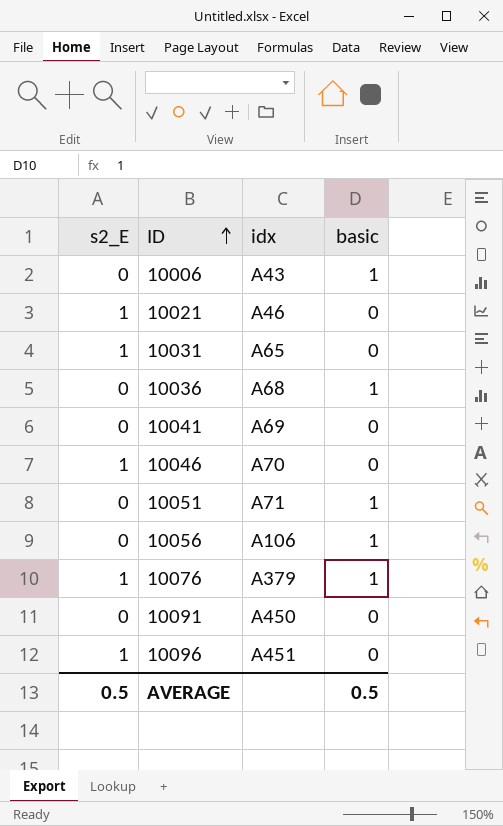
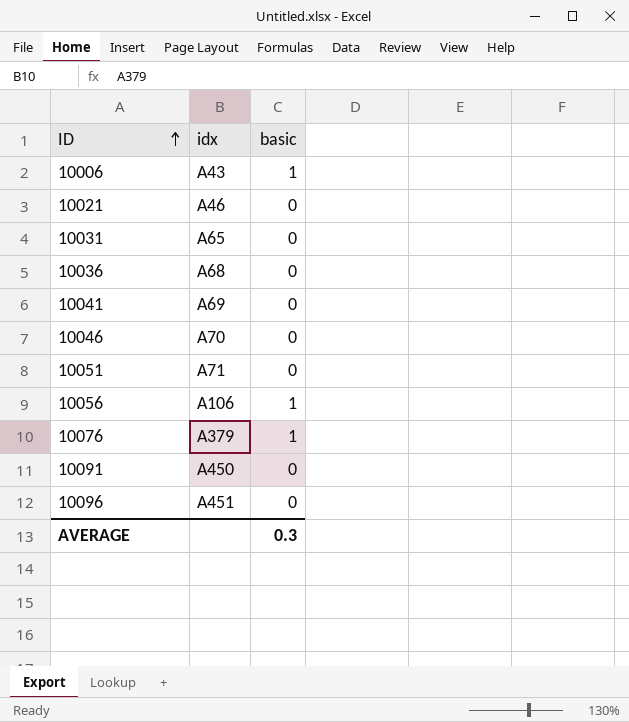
column s2_E | position: 1 -> none
10036 | basic: 1 -> 0
10051 | basic: 1 -> 0
AVERAGE | basic: 0.5 -> 0.3

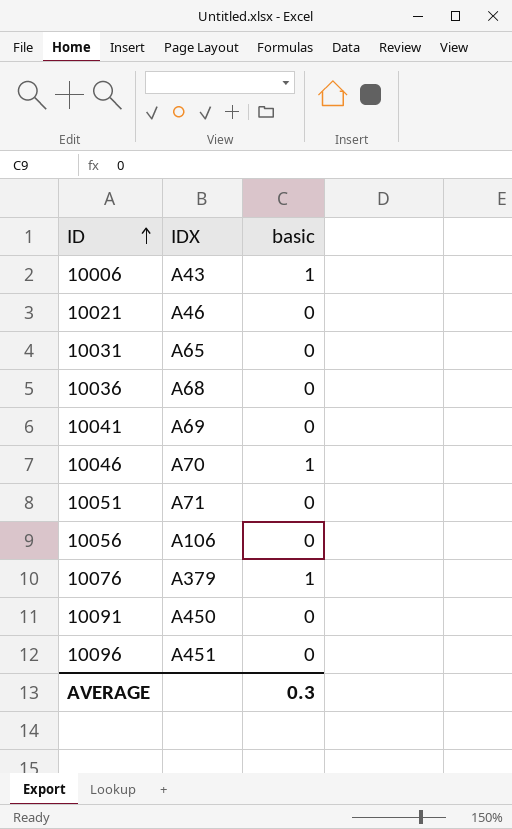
column name: idx -> IDX
10046 | basic: 0 -> 1
10056 | basic: 1 -> 0

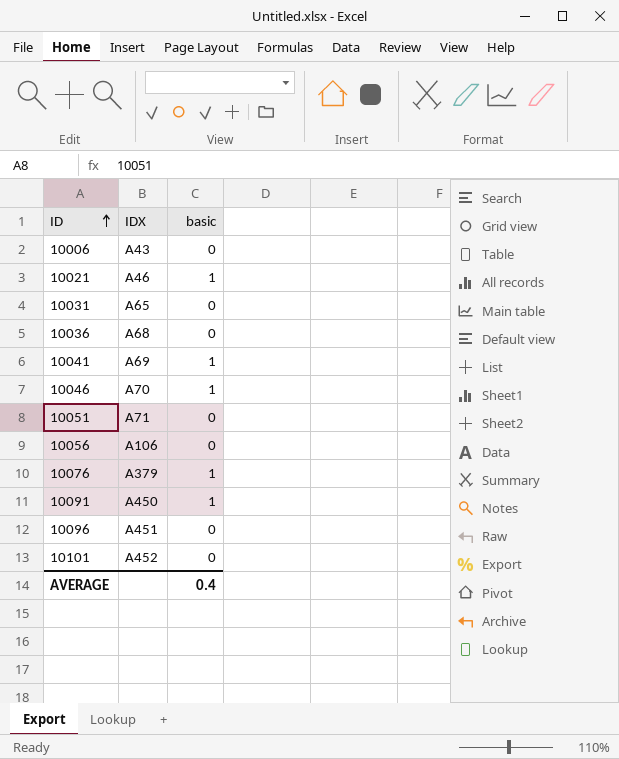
10006 | basic: 1 -> 0
10021 | basic: 0 -> 1
10041 | basic: 0 -> 1
10091 | basic: 0 -> 1
row 10101: none -> A452 | 0
AVERAGE | basic: 0.3 -> 0.4

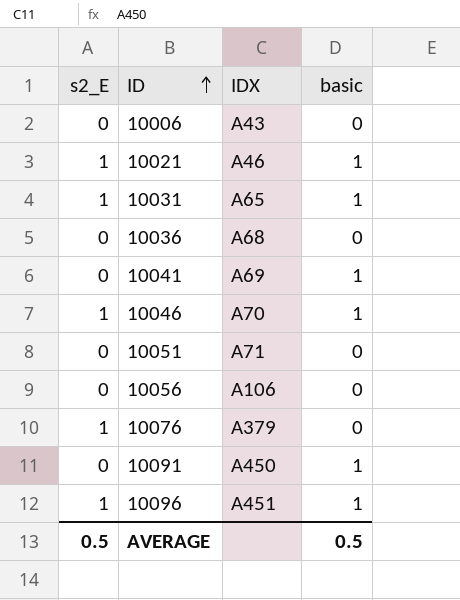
column s2_E | position: none -> 1
row 10101: A452 | 0 -> none
10031 | basic: 0 -> 1
10076 | basic: 1 -> 0
10096 | basic: 0 -> 1
AVERAGE | basic: 0.4 -> 0.5

